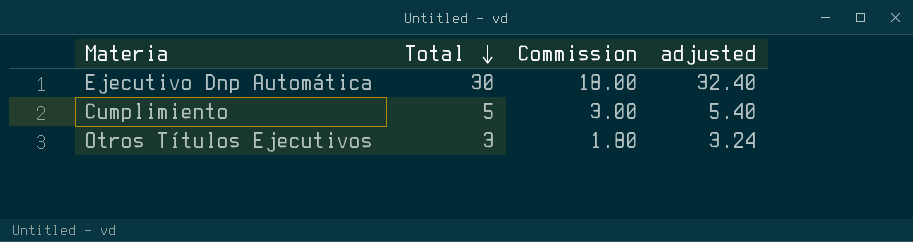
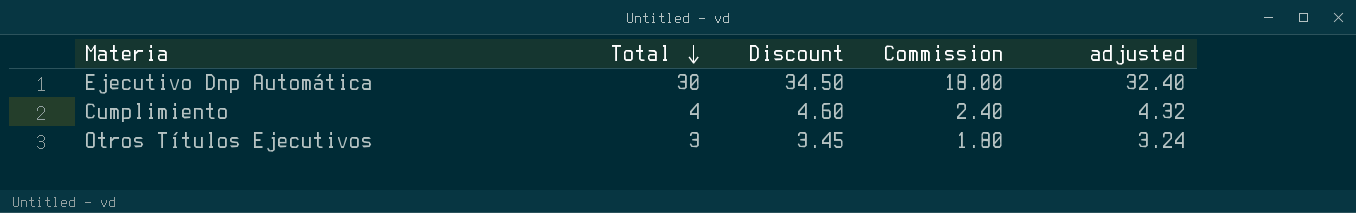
column Discount | formula: none -> [Total] * 1.15
Cumplimiento | Total: 5 -> 4
Cumplimiento | Commission: 3.00 -> 2.40
Cumplimiento | adjusted: 5.40 -> 4.32

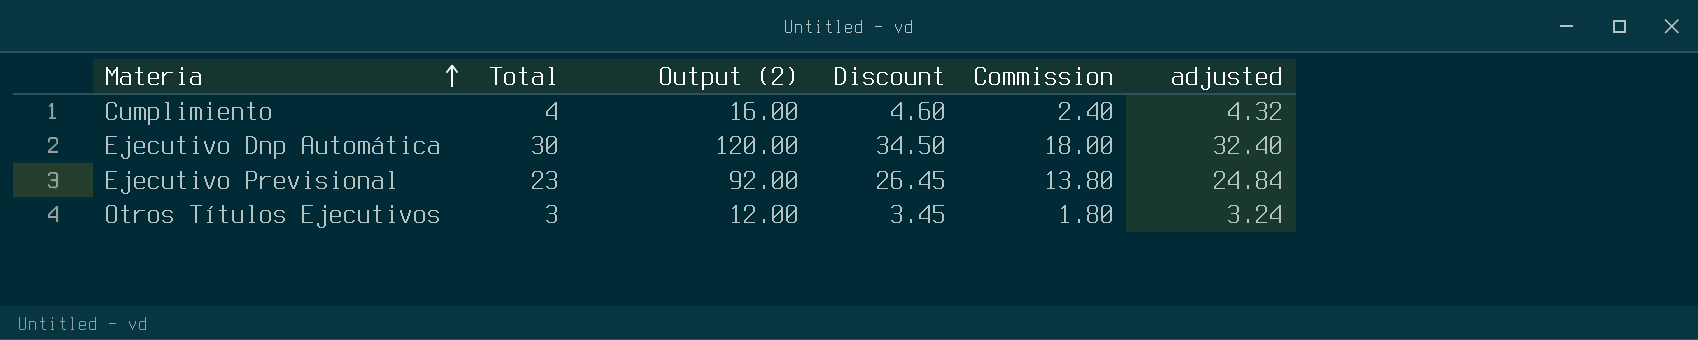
row order: Total descending -> Materia ascending
column Output (2) | formula: none -> [Total] * 4
row Ejecutivo Previsional: none -> 23 | 92.00 | 26.45 | 13.80 | 24.84

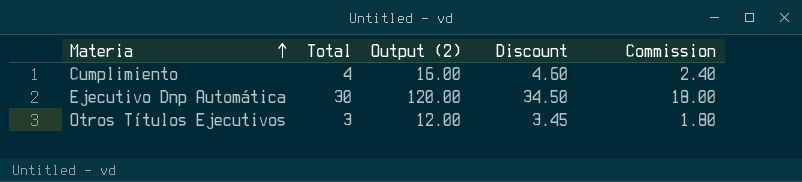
column adjusted | formula: [Total] * 1.08 -> none
row Ejecutivo Previsional: 23 | 92.00 | 26.45 | 13.80 | 24.84 -> none

